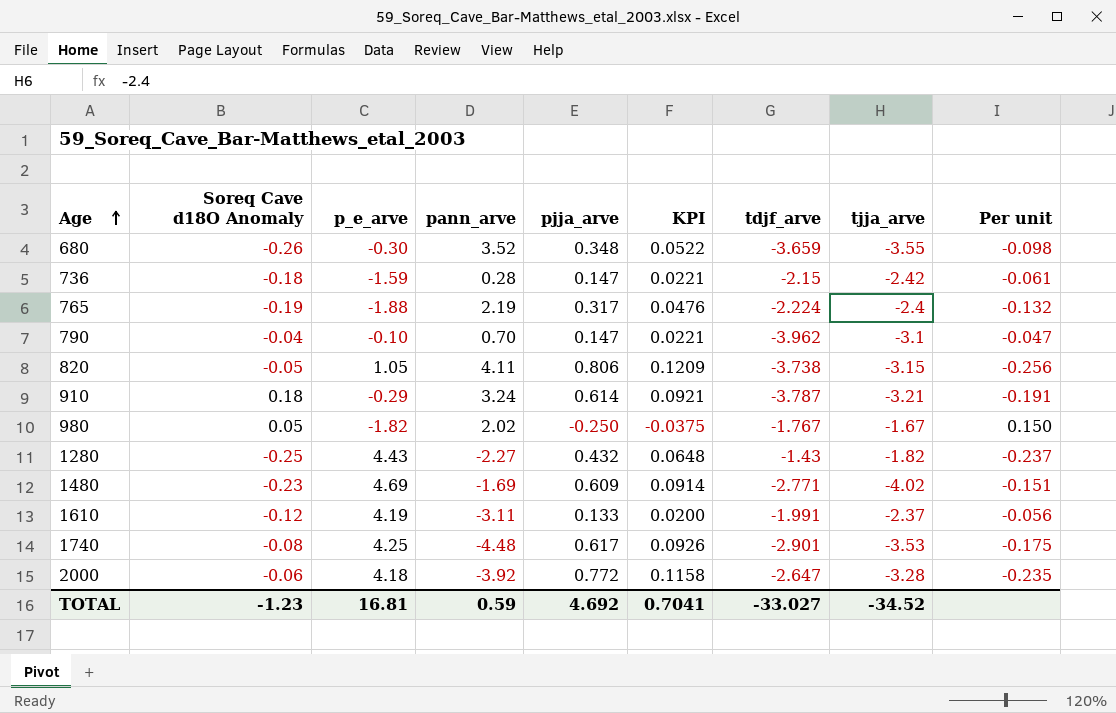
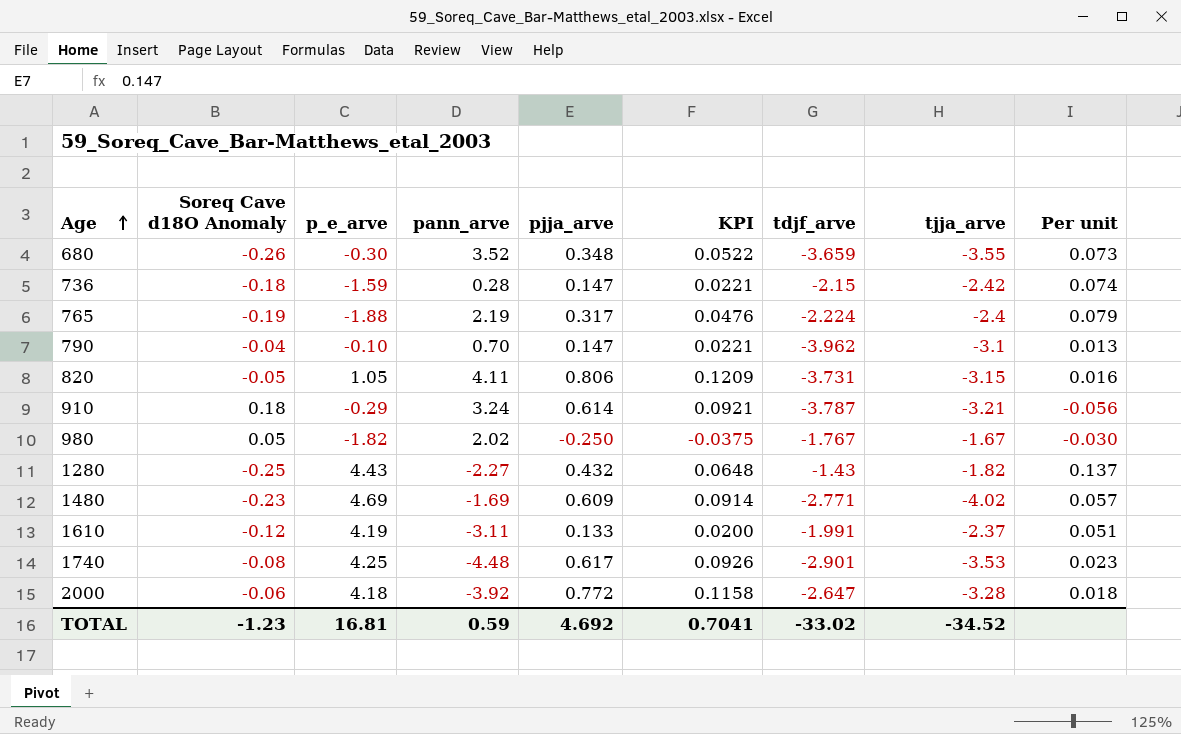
column Per unit | formula: [pjja_arve] / [tjja_arve] -> [Soreq Cave d18O Anomaly] / [tjja_arve]
820 | tdjf_arve: -3.738 -> -3.731
TOTAL | tdjf_arve: -33.027 -> -33.02

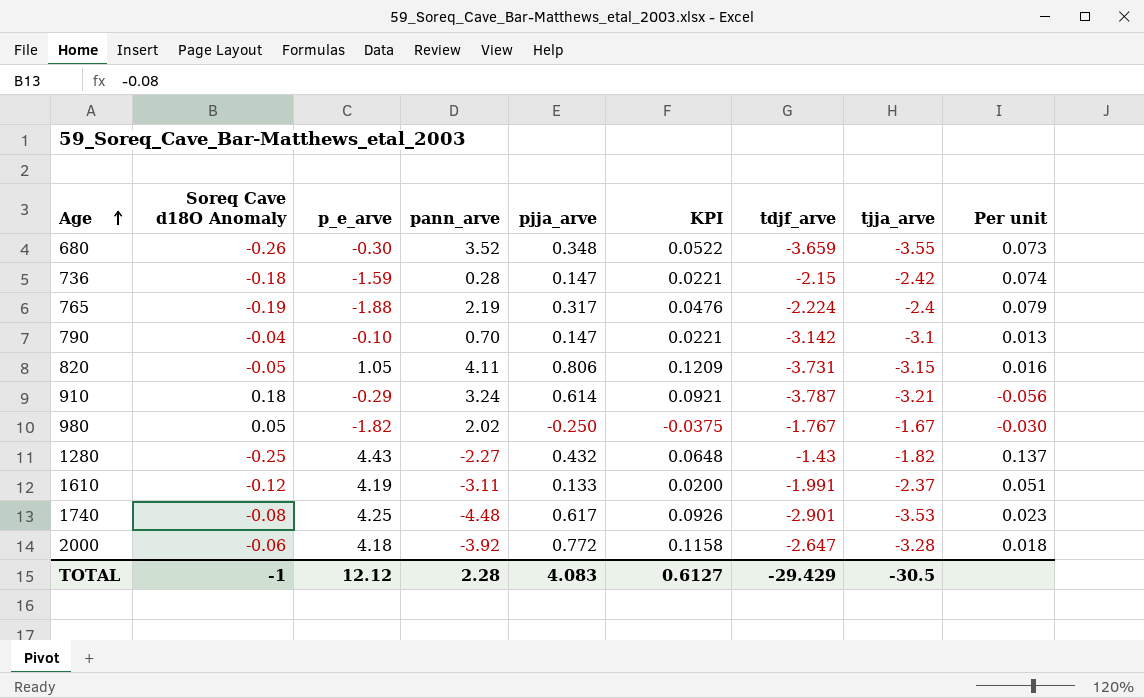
row 1480: -0.23 | 4.69 | -1.69 | 0.609 | 0.0914 | -2.771 | -4.02 | 0.057 -> none
790 | tdjf_arve: -3.962 -> -3.142
TOTAL | Soreq Cave d18O Anomaly: -1.23 -> -1
TOTAL | p_e_arve: 16.81 -> 12.12
TOTAL | pann_arve: 0.59 -> 2.28
TOTAL | pjja_arve: 4.692 -> 4.083
TOTAL | KPI: 0.7041 -> 0.6127
TOTAL | tdjf_arve: -33.02 -> -29.429
TOTAL | tjja_arve: -34.52 -> -30.5

